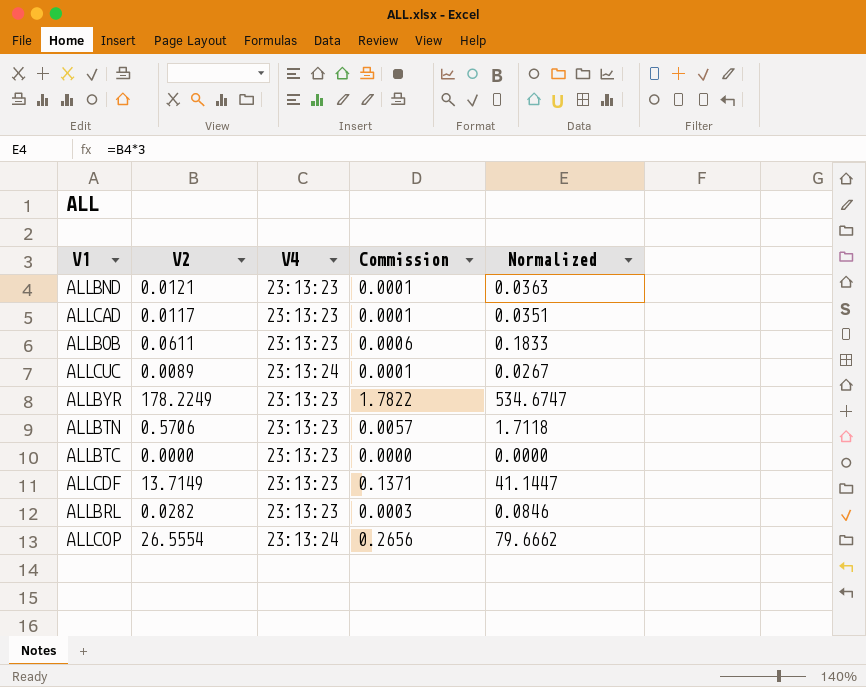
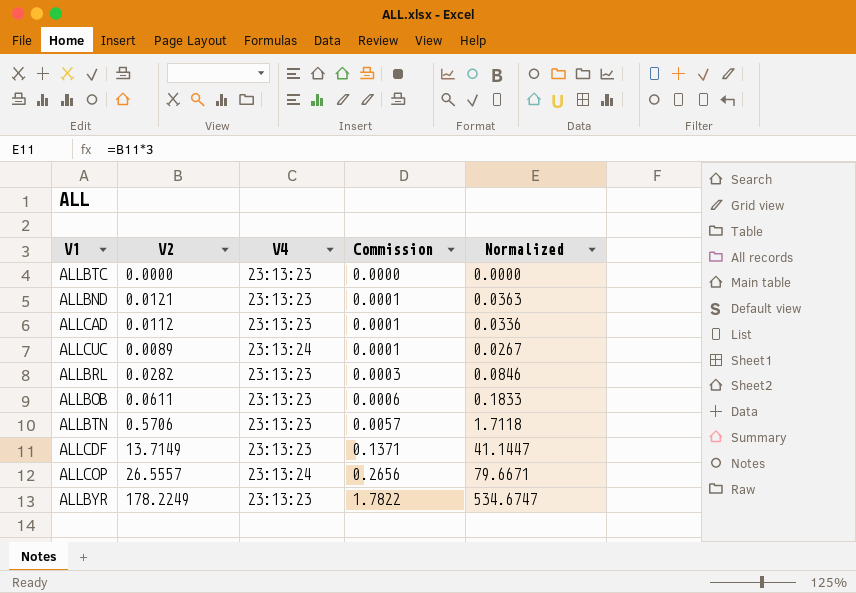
row order: none -> Commission ascending
ALLCAD | V2: 0.0117 -> 0.0112
ALLCAD | Normalized: 0.0351 -> 0.0336
ALLCOP | V2: 26.5554 -> 26.5557
ALLCOP | Normalized: 79.6662 -> 79.6671

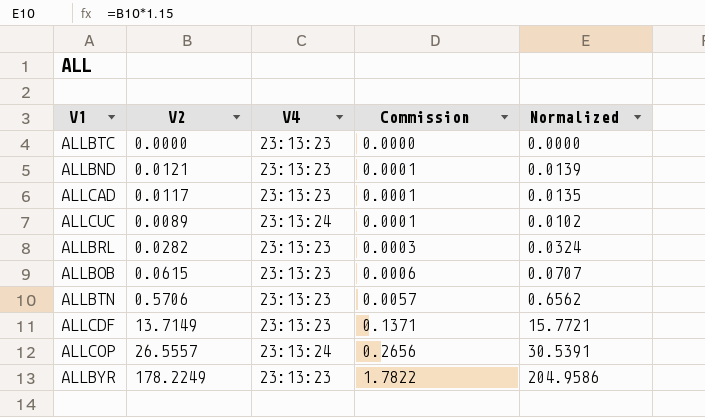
column Normalized | formula: [V2] * 3 -> [V2] * 1.15
ALLCAD | V2: 0.0112 -> 0.0117
ALLBOB | V2: 0.0611 -> 0.0615

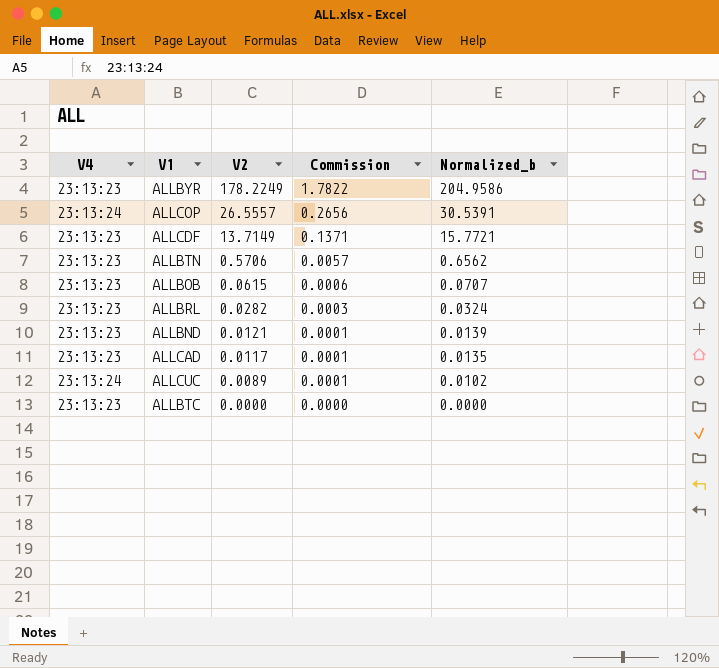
row order: Commission ascending -> V2 descending
column V4 | position: 3 -> 1
column name: Normalized -> Normalized_b

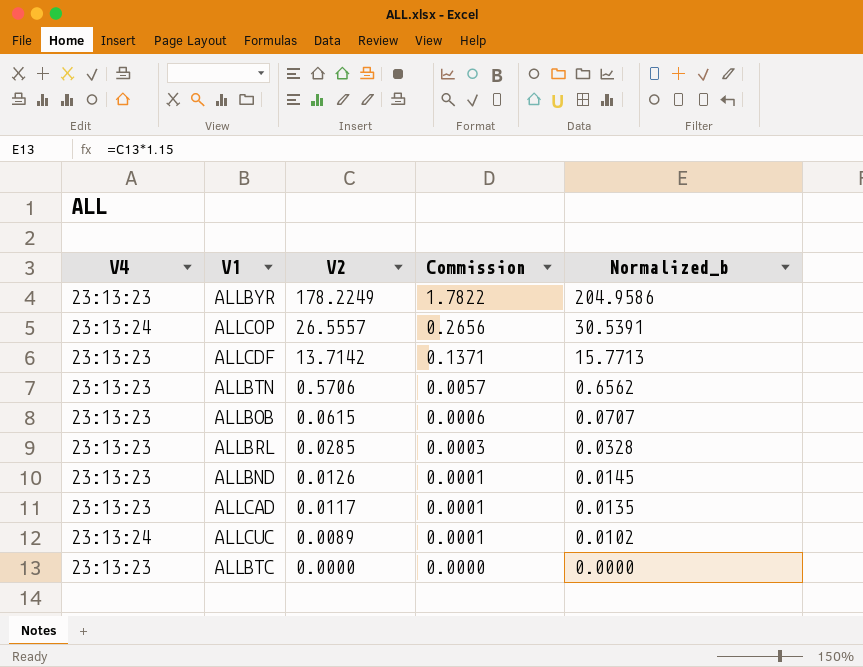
ALLCDF | V2: 13.7149 -> 13.7142
ALLCDF | Normalized_b: 15.7721 -> 15.7713
ALLBRL | V2: 0.0282 -> 0.0285
ALLBRL | Normalized_b: 0.0324 -> 0.0328
ALLBND | V2: 0.0121 -> 0.0126
ALLBND | Normalized_b: 0.0139 -> 0.0145

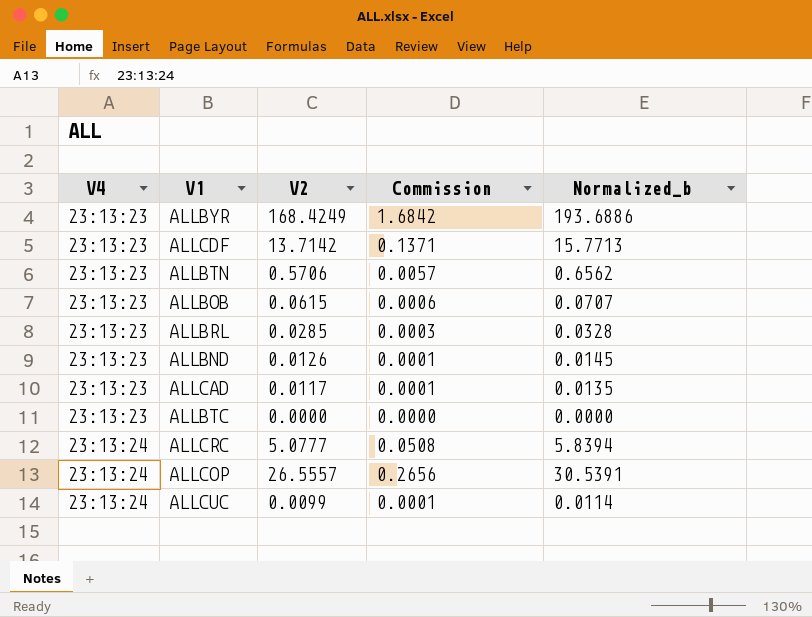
row order: V2 descending -> V4 ascending
ALLBYR | V2: 178.2249 -> 168.4249
ALLBYR | Commission: 1.7822 -> 1.6842
ALLBYR | Normalized_b: 204.9586 -> 193.6886
row ALLCRC: none -> 23:13:24 | 5.0777 | 0.0508 | 5.8394
ALLCUC | V2: 0.0089 -> 0.0099
ALLCUC | Normalized_b: 0.0102 -> 0.0114

